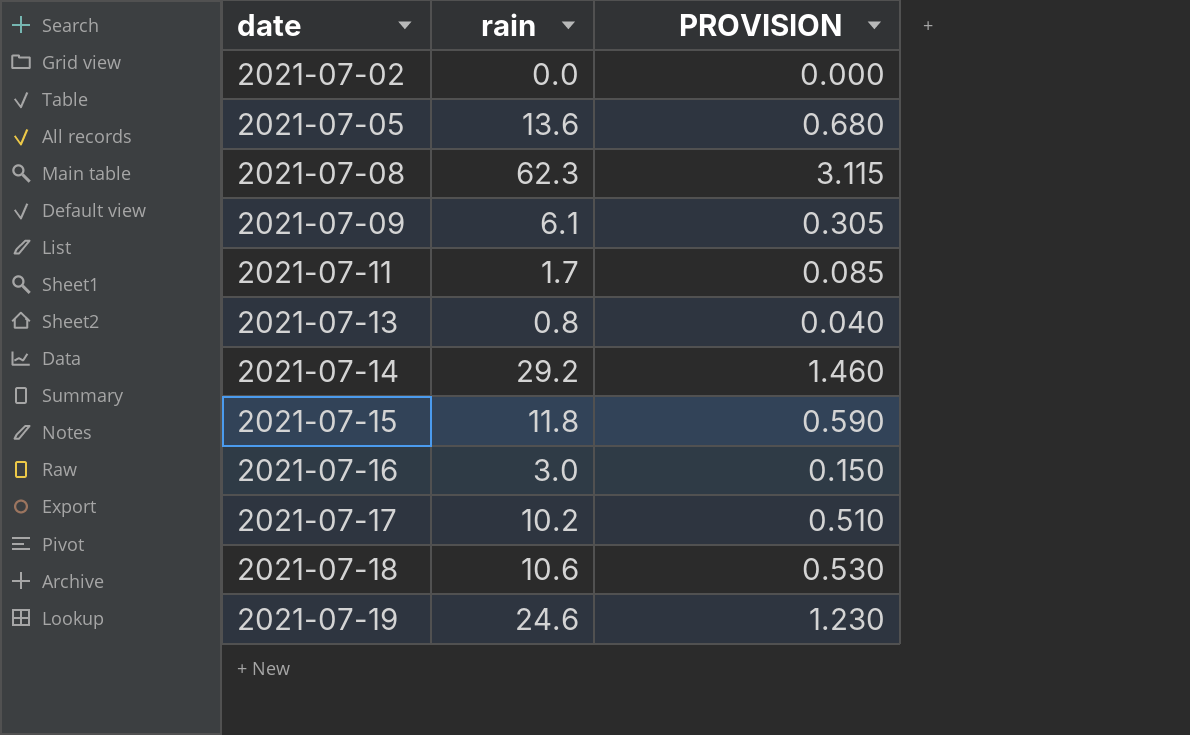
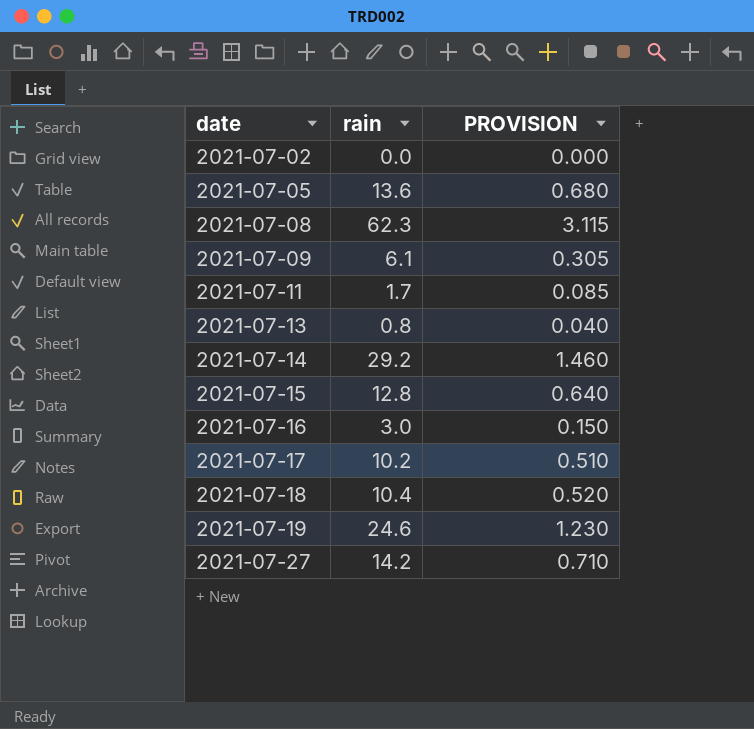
2021-07-15 | rain: 11.8 -> 12.8
2021-07-15 | PROVISION: 0.590 -> 0.640
2021-07-18 | rain: 10.6 -> 10.4
2021-07-18 | PROVISION: 0.530 -> 0.520
row 2021-07-27: none -> 14.2 | 0.710

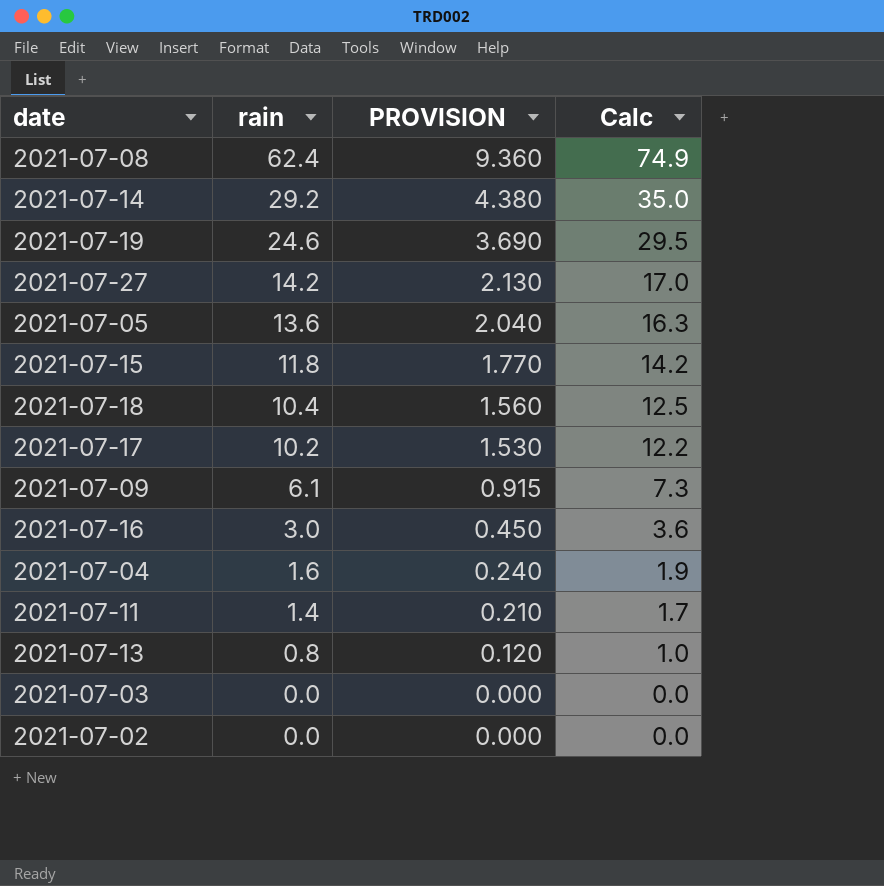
row order: date ascending -> rain descending
column PROVISION | formula: [rain] * 0.05 -> [rain] * 0.15
column Calc | formula: none -> [rain] * 1.2
2021-07-08 | rain: 62.3 -> 62.4
2021-07-15 | rain: 12.8 -> 11.8
row 2021-07-04: none -> 1.6 | 0.240 | 1.9
2021-07-11 | rain: 1.7 -> 1.4
row 2021-07-03: none -> 0.0 | 0.000 | 0.0

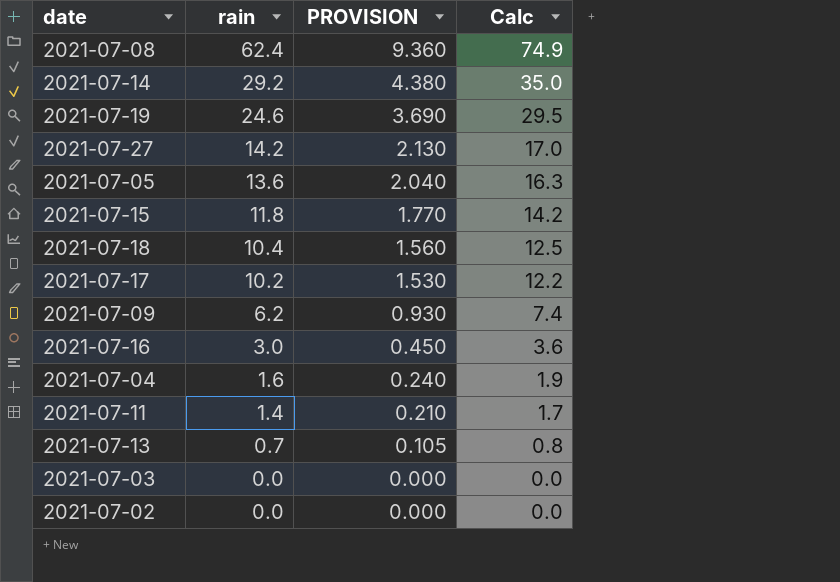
2021-07-09 | rain: 6.1 -> 6.2
2021-07-09 | PROVISION: 0.915 -> 0.930
2021-07-09 | Calc: 7.3 -> 7.4
2021-07-13 | rain: 0.8 -> 0.7
2021-07-13 | PROVISION: 0.120 -> 0.105
2021-07-13 | Calc: 1.0 -> 0.8

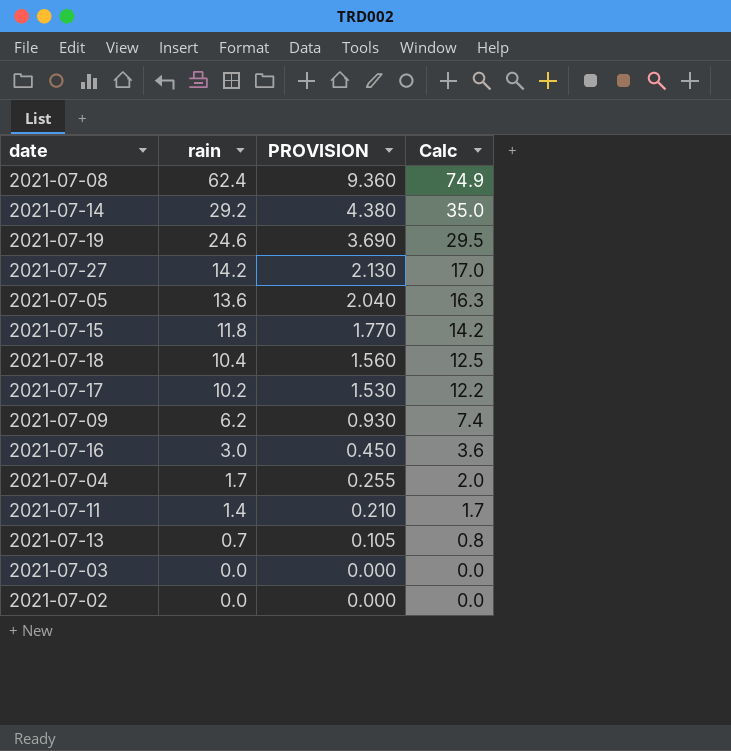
2021-07-04 | rain: 1.6 -> 1.7
2021-07-04 | PROVISION: 0.240 -> 0.255
2021-07-04 | Calc: 1.9 -> 2.0

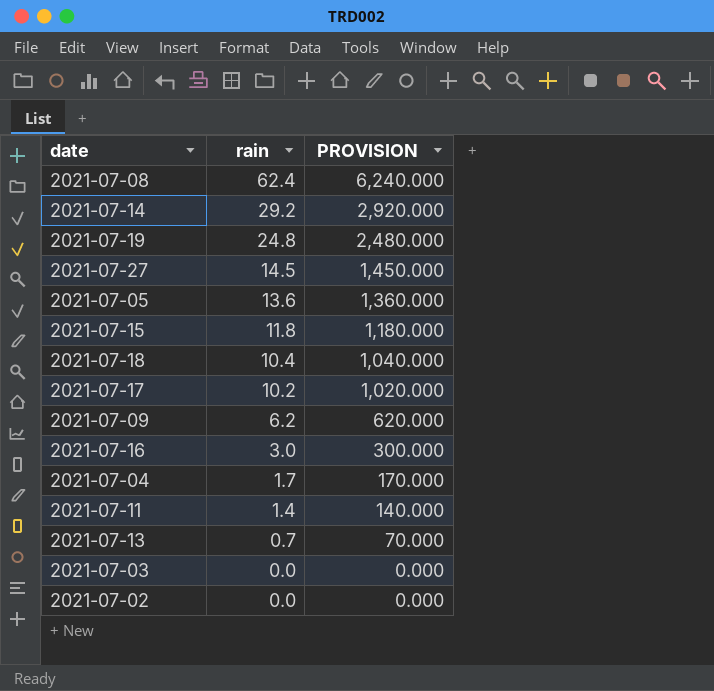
column Calc | formula: [rain] * 1.2 -> none
column PROVISION | formula: [rain] * 0.15 -> [rain] * 100
2021-07-19 | rain: 24.6 -> 24.8
2021-07-27 | rain: 14.2 -> 14.5

